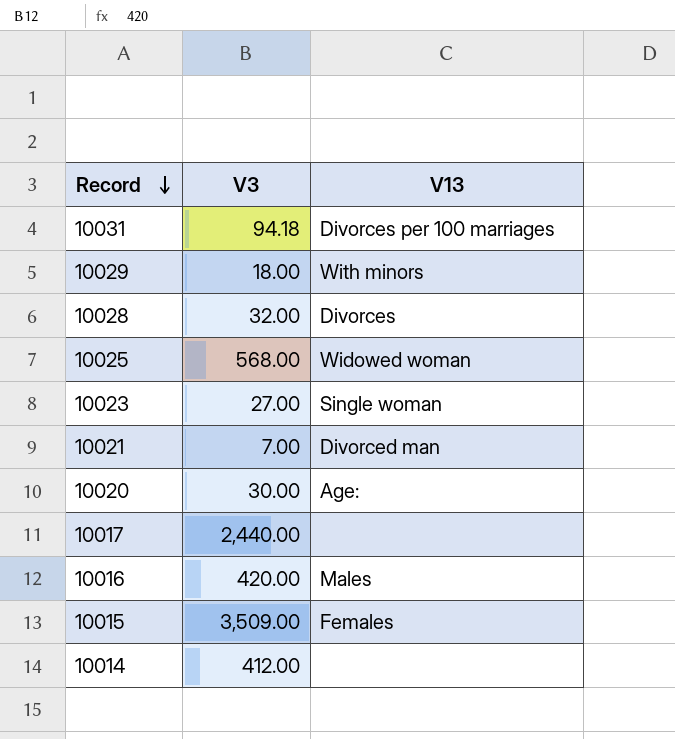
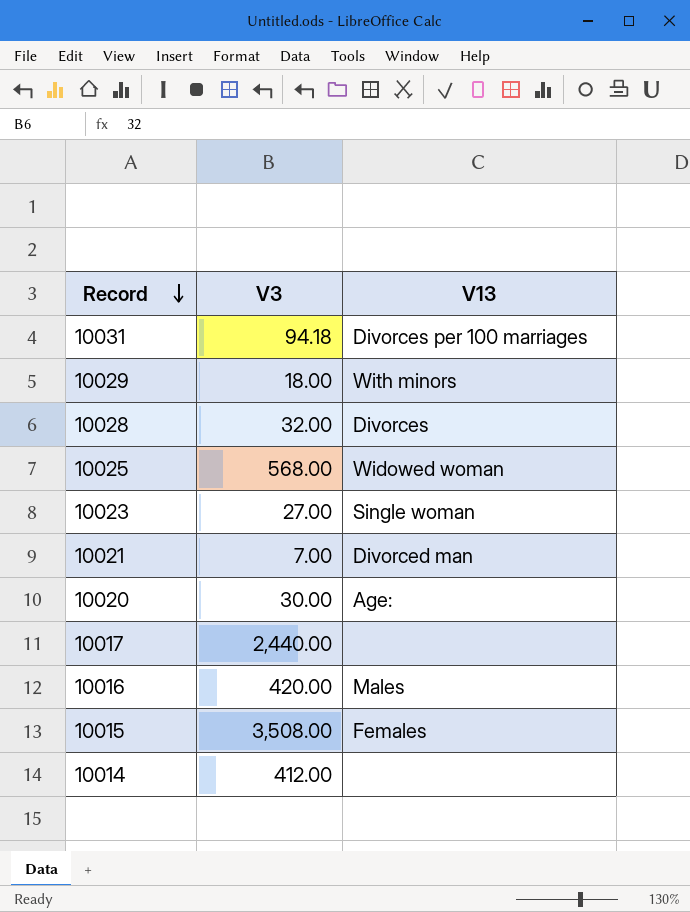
10015 | V3: 3,509.00 -> 3,508.00

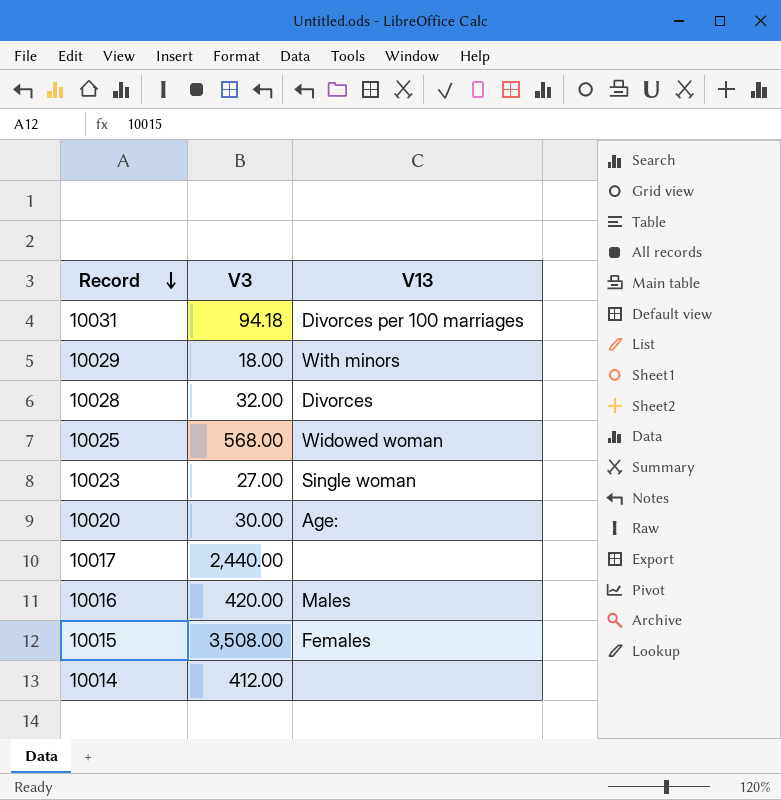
row 10021: 7.00 | Divorced man -> none

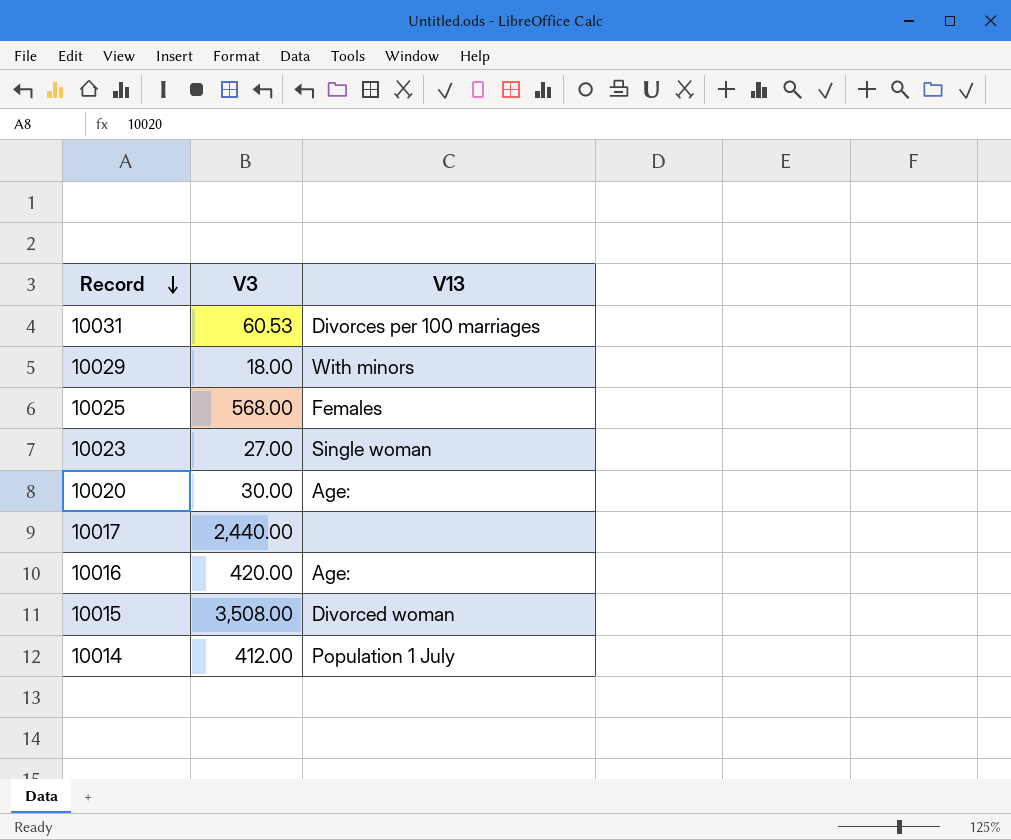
row 10028: 32.00 | Divorces -> none
10031 | V3: 94.18 -> 60.53
10025 | V13: Widowed woman -> Females
10016 | V13: Males -> Age:
10015 | V13: Females -> Divorced woman
10014 | V13: none -> Population 1 July

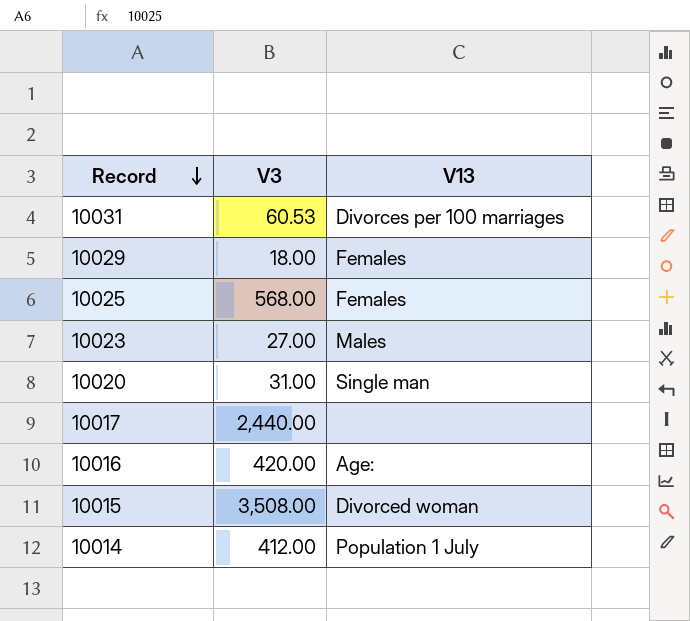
10029 | V13: With minors -> Females
10023 | V13: Single woman -> Males
10020 | V3: 30.00 -> 31.00
10020 | V13: Age: -> Single man

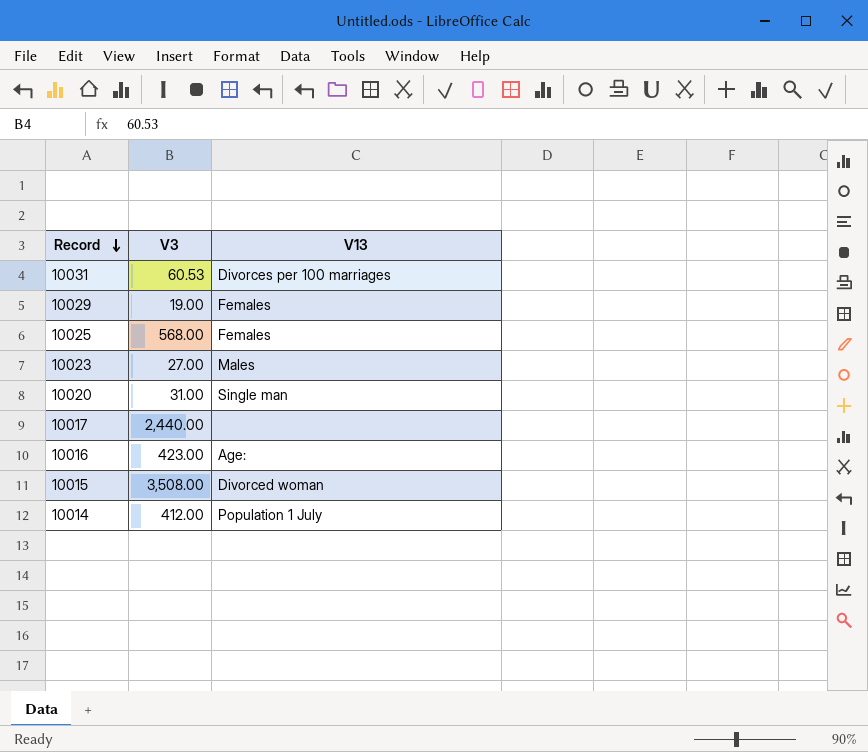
10029 | V3: 18.00 -> 19.00
10016 | V3: 420.00 -> 423.00

